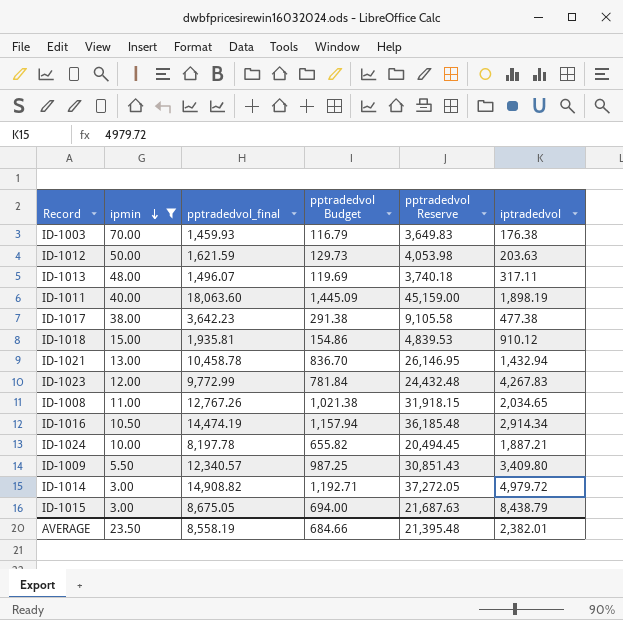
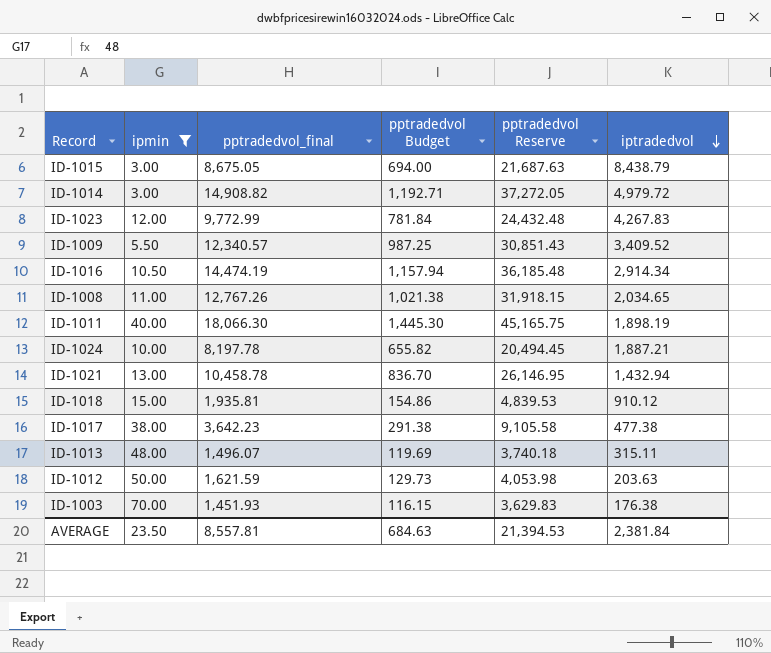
row order: ipmin descending -> iptradedvol descending
ID-1009 | iptradedvol: 3,409.80 -> 3,409.52
ID-1011 | pptradedvol_final: 18,063.60 -> 18,066.30
ID-1011 | pptradedvol Budget: 1,445.09 -> 1,445.30
ID-1011 | pptradedvol Reserve: 45,159.00 -> 45,165.75
ID-1013 | iptradedvol: 317.11 -> 315.11
ID-1003 | pptradedvol_final: 1,459.93 -> 1,451.93
ID-1003 | pptradedvol Budget: 116.79 -> 116.15
ID-1003 | pptradedvol Reserve: 3,649.83 -> 3,629.83
AVERAGE | pptradedvol_final: 8,558.19 -> 8,557.81
AVERAGE | pptradedvol Budget: 684.66 -> 684.63
AVERAGE | pptradedvol Reserve: 21,395.48 -> 21,394.53
AVERAGE | iptradedvol: 2,382.01 -> 2,381.84

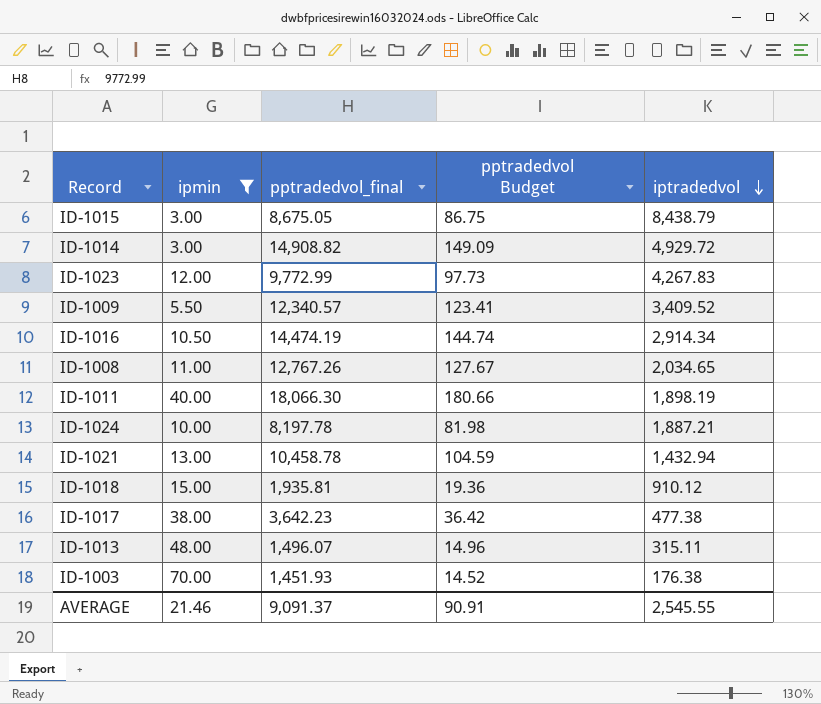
column pptradedvol Reserve | formula: [pptradedvol_final] * 2.5 -> none
column pptradedvol Budget | formula: [pptradedvol_final] * 0.08 -> [pptradedvol_final] * 0.01
row ID-1012: 50.00 | 1,621.59 | 129.73 | 4,053.98 | 203.63 -> none
ID-1014 | iptradedvol: 4,979.72 -> 4,929.72
AVERAGE | ipmin: 23.50 -> 21.46
AVERAGE | pptradedvol_final: 8,557.81 -> 9,091.37
AVERAGE | pptradedvol Budget: 684.63 -> 90.91
AVERAGE | iptradedvol: 2,381.84 -> 2,545.55

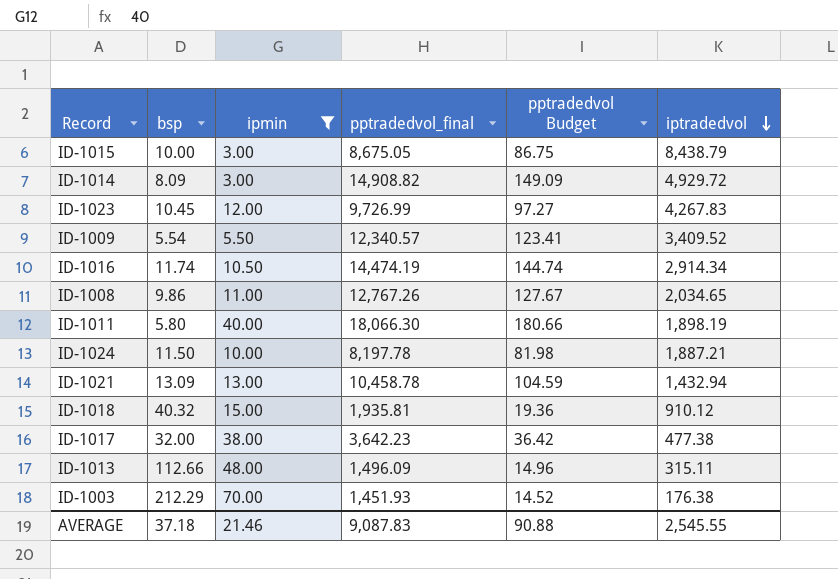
column bsp | position: none -> 2
ID-1023 | pptradedvol_final: 9,772.99 -> 9,726.99
ID-1023 | pptradedvol Budget: 97.73 -> 97.27
ID-1013 | pptradedvol_final: 1,496.07 -> 1,496.09
AVERAGE | pptradedvol_final: 9,091.37 -> 9,087.83
AVERAGE | pptradedvol Budget: 90.91 -> 90.88

